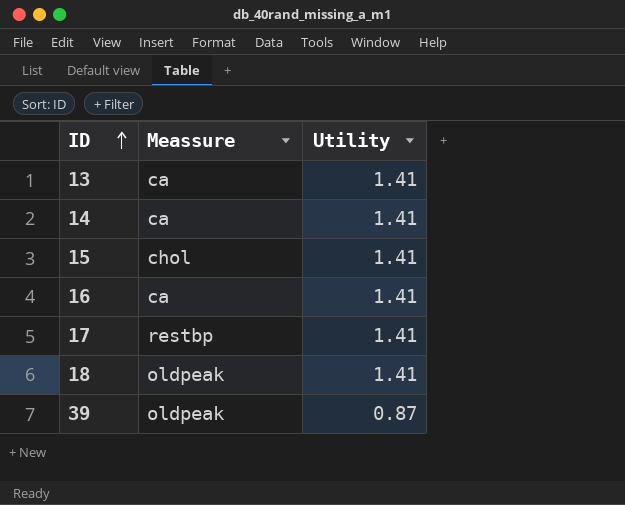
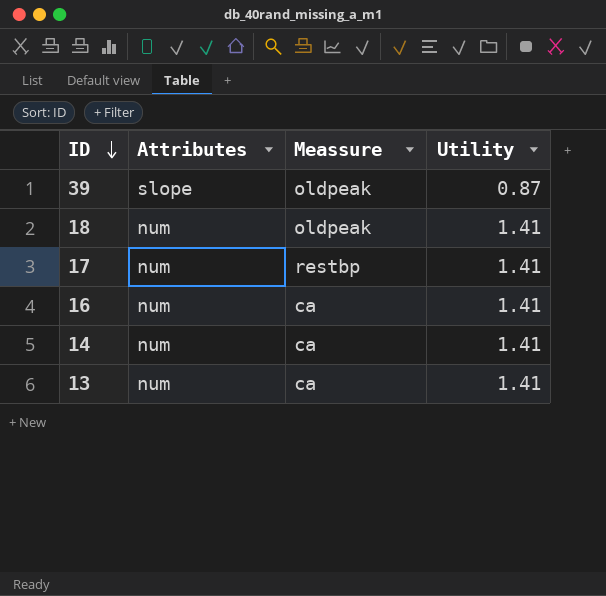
row order: ID ascending -> ID descending
column Attributes | position: none -> 2
row 15: chol | 1.41 -> none

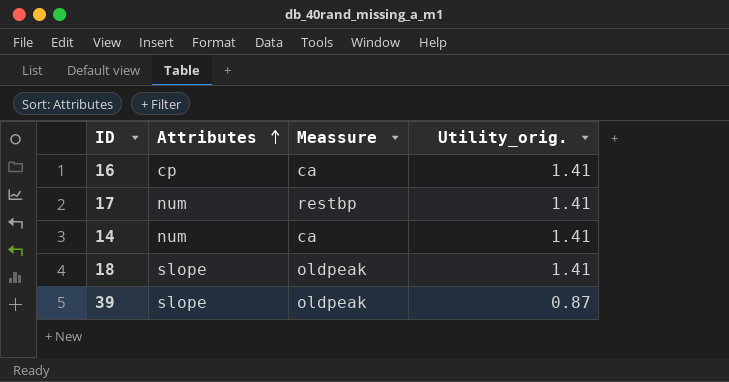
row order: ID descending -> Attributes ascending
column name: Utility -> Utility_orig.
row 13: num | ca | 1.41 -> none
16 | Attributes: num -> cp
18 | Attributes: num -> slope

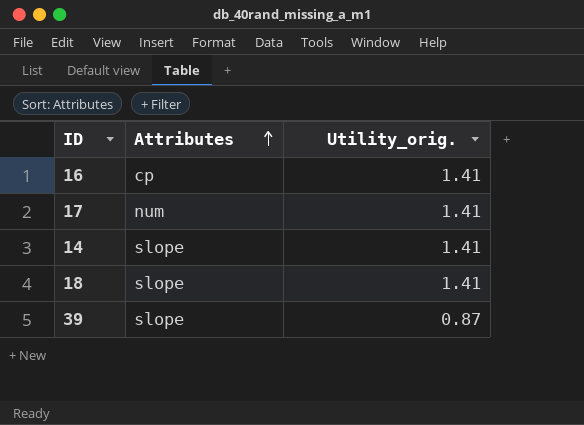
column Meassure | position: 3 -> none
14 | Attributes: num -> slope

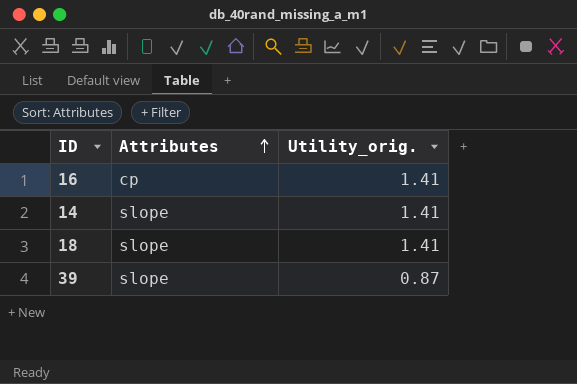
row 17: num | 1.41 -> none

